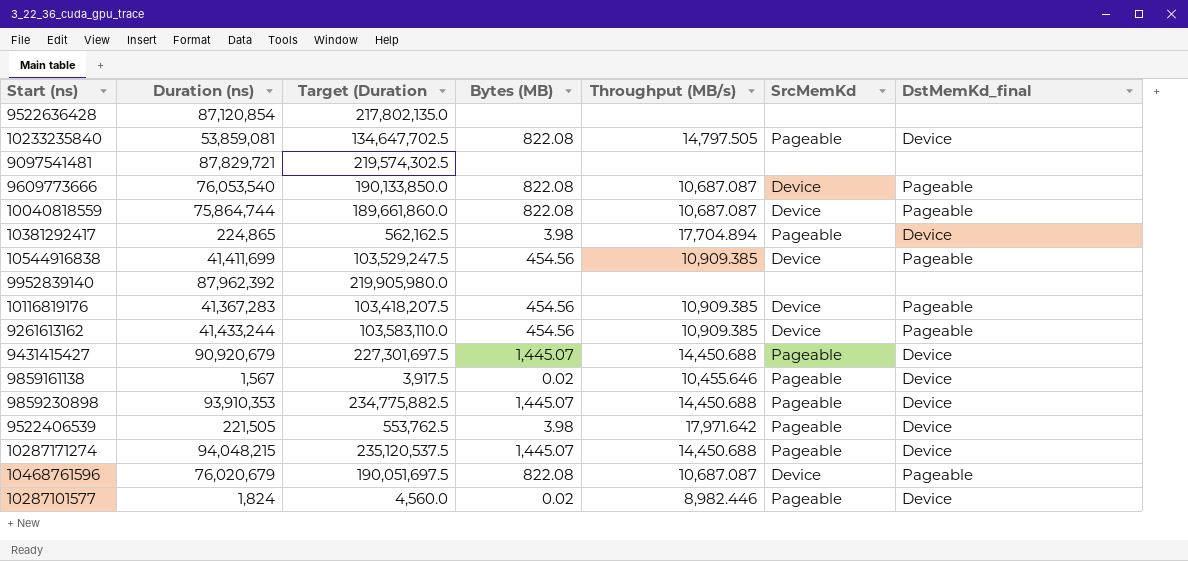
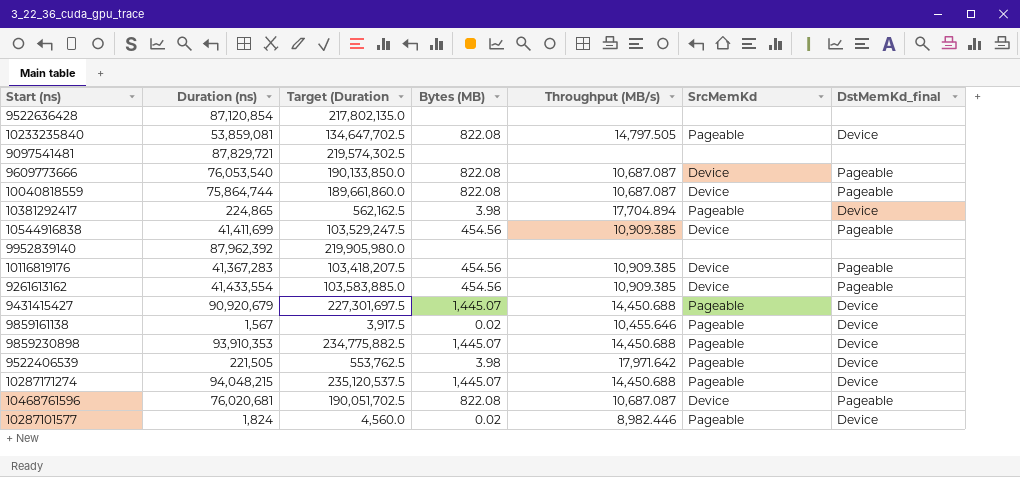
9261613162 | Duration (ns): 41,433,244 -> 41,433,554
9261613162 | Target (Duration: 103,583,110.0 -> 103,583,885.0
10468761596 | Duration (ns): 76,020,679 -> 76,020,681
10468761596 | Target (Duration: 190,051,697.5 -> 190,051,702.5

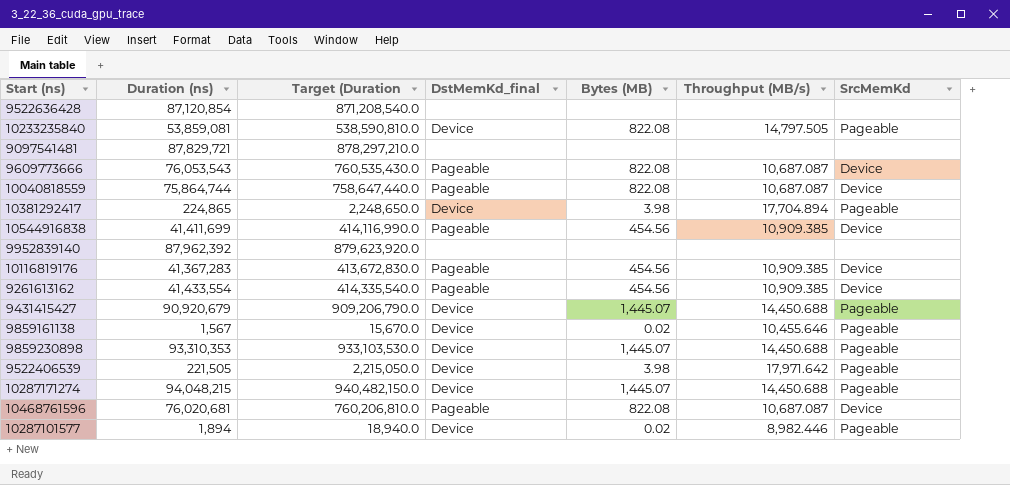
column Target (Duration | formula: [Duration (ns)] * 2.5 -> [Duration (ns)] * 10
column DstMemKd_final | position: 7 -> 4
9609773666 | Duration (ns): 76,053,540 -> 76,053,543
9859230898 | Duration (ns): 93,910,353 -> 93,310,353
10287101577 | Duration (ns): 1,824 -> 1,894

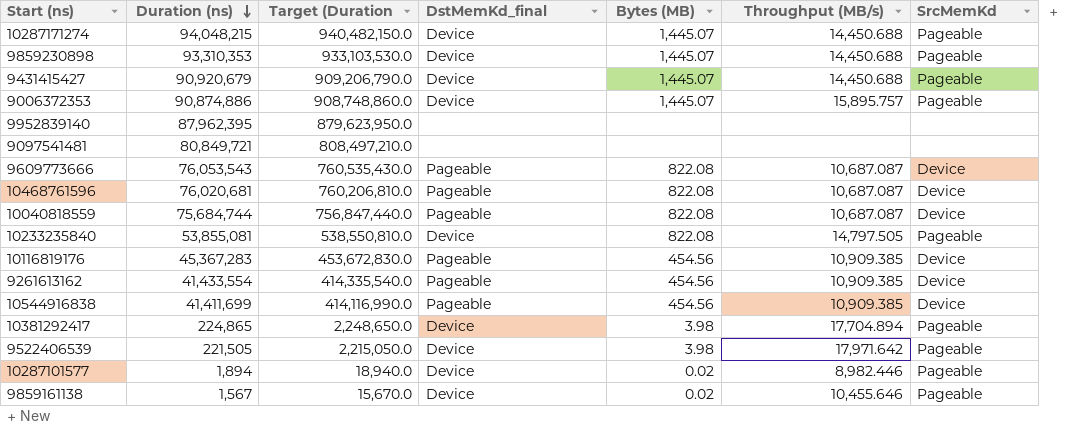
row order: none -> Duration (ns) descending
row 9522636428: 87,120,854 | 871,208,540.0 | none | none | none | none -> none
row 9006372353: none -> 90,874,886 | 908,748,860.0 | Device | 1,445.07 | 15,895.757 | Pageable
9952839140 | Duration (ns): 87,962,392 -> 87,962,395
9952839140 | Target (Duration: 879,623,920.0 -> 879,623,950.0
9097541481 | Duration (ns): 87,829,721 -> 80,849,721
9097541481 | Target (Duration: 878,297,210.0 -> 808,497,210.0
10040818559 | Duration (ns): 75,864,744 -> 75,684,744
10040818559 | Target (Duration: 758,647,440.0 -> 756,847,440.0
10233235840 | Duration (ns): 53,859,081 -> 53,855,081
10233235840 | Target (Duration: 538,590,810.0 -> 538,550,810.0
10116819176 | Duration (ns): 41,367,283 -> 45,367,283
10116819176 | Target (Duration: 413,672,830.0 -> 453,672,830.0

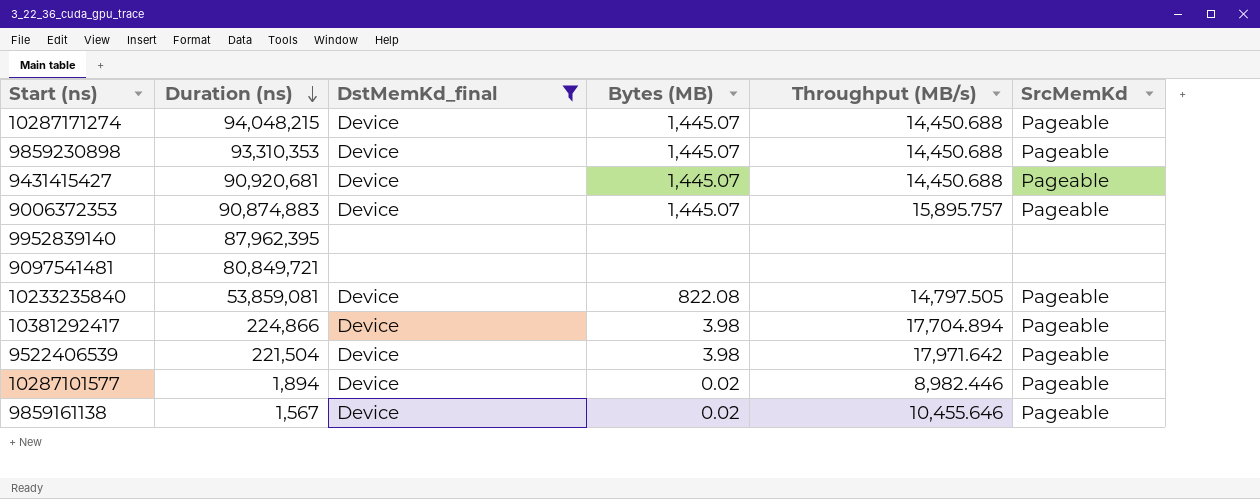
filter: none -> DstMemKd_final != Pageable
column Target (Duration | formula: [Duration (ns)] * 10 -> none
9431415427 | Duration (ns): 90,920,679 -> 90,920,681
9006372353 | Duration (ns): 90,874,886 -> 90,874,883
10233235840 | Duration (ns): 53,855,081 -> 53,859,081
10381292417 | Duration (ns): 224,865 -> 224,866
9522406539 | Duration (ns): 221,505 -> 221,504

